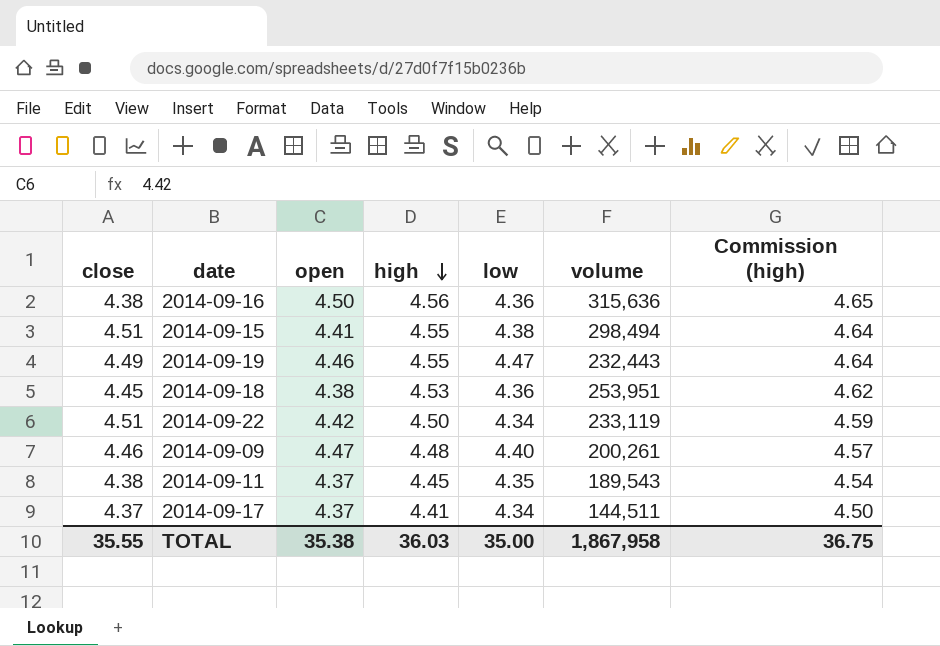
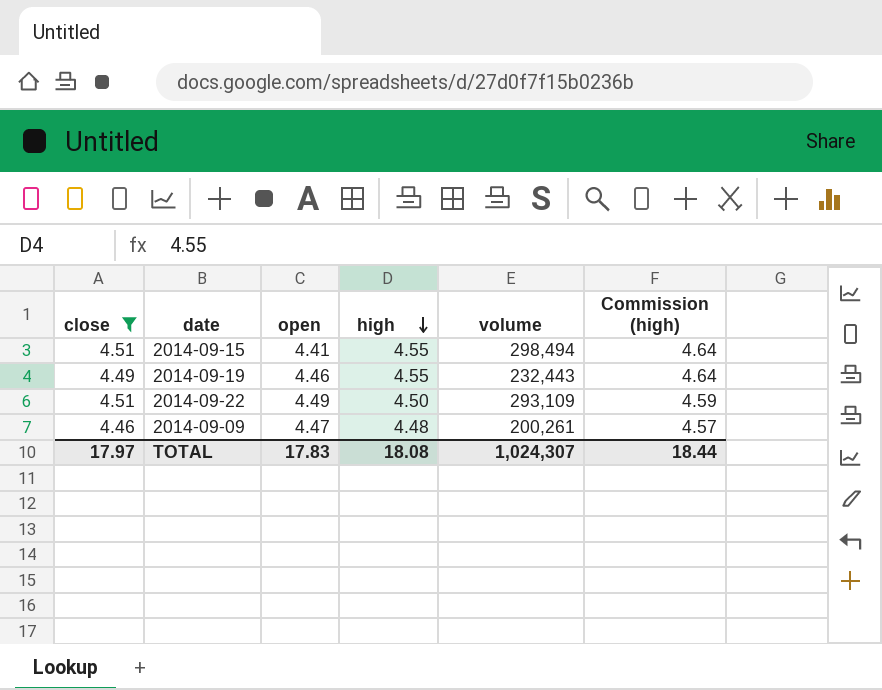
filter: none -> close >= 4.46
column low | position: 5 -> none
2014-09-22 | open: 4.42 -> 4.49
2014-09-22 | volume: 233,119 -> 293,109
TOTAL | close: 35.55 -> 17.97
TOTAL | open: 35.38 -> 17.83
TOTAL | high: 36.03 -> 18.08
TOTAL | volume: 1,867,958 -> 1,024,307
TOTAL | Commission (high): 36.75 -> 18.44

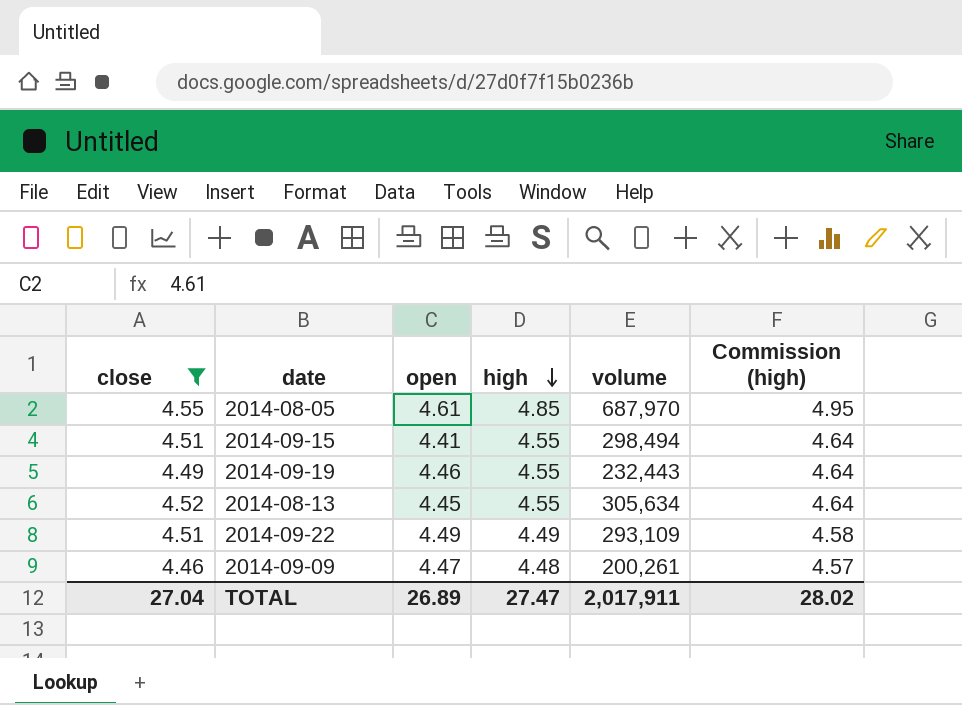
row 2014-08-05: none -> 4.55 | 4.61 | 4.85 | 687,970 | 4.95
row 2014-08-13: none -> 4.52 | 4.45 | 4.55 | 305,634 | 4.64
2014-09-22 | high: 4.50 -> 4.49
2014-09-22 | Commission (high): 4.59 -> 4.58
TOTAL | close: 17.97 -> 27.04
TOTAL | open: 17.83 -> 26.89
TOTAL | high: 18.08 -> 27.47
TOTAL | volume: 1,024,307 -> 2,017,911
TOTAL | Commission (high): 18.44 -> 28.02

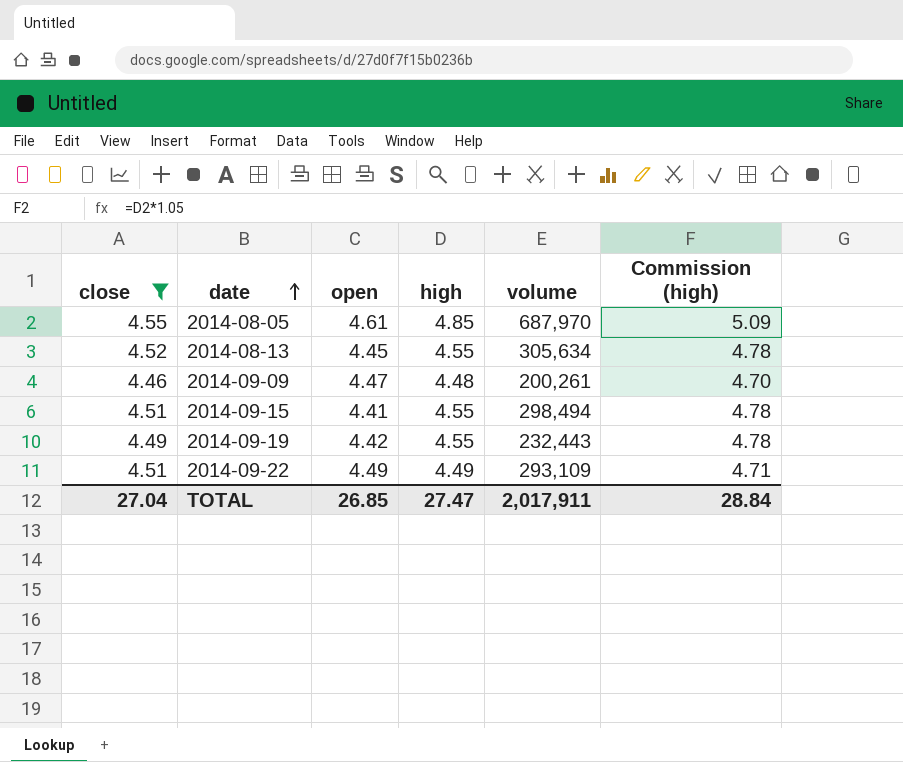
row order: high descending -> date ascending
column Commission (high) | formula: [high] * 1.02 -> [high] * 1.05
2014-09-19 | open: 4.46 -> 4.42
TOTAL | open: 26.89 -> 26.85
TOTAL | Commission (high): 28.02 -> 28.84

